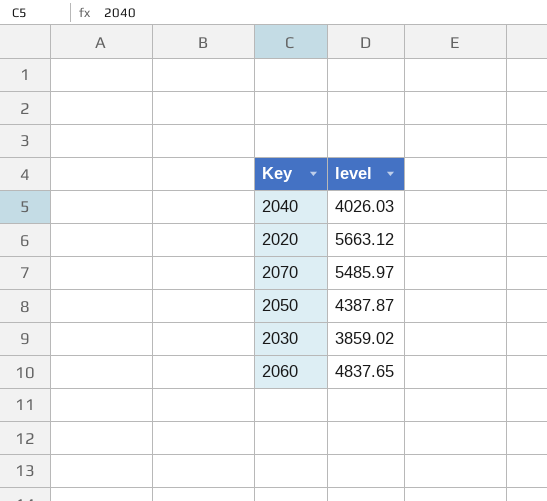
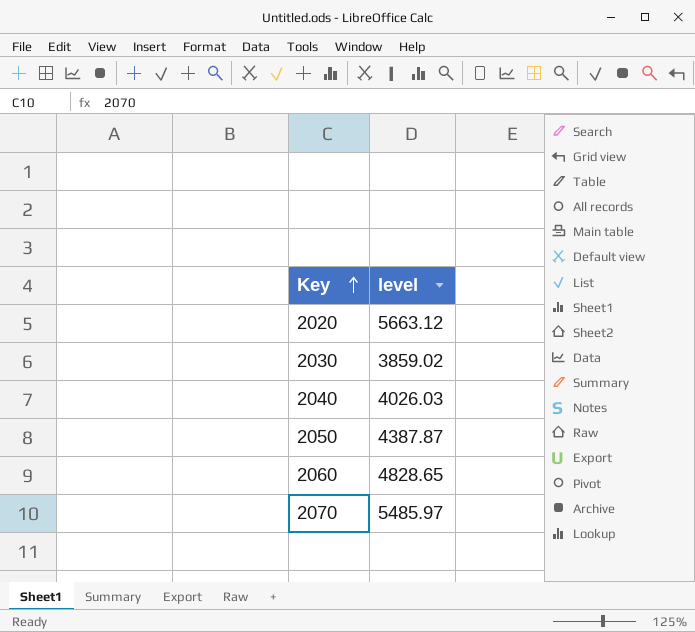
row order: none -> Key ascending
2060 | level: 4837.65 -> 4828.65

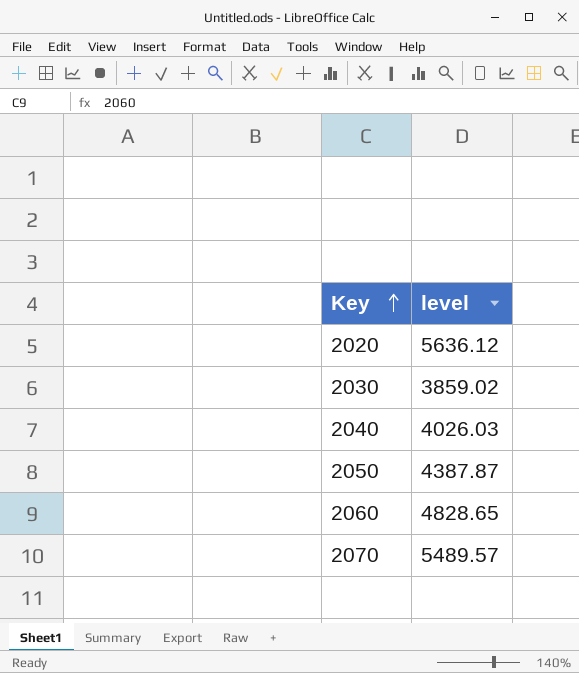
2020 | level: 5663.12 -> 5636.12
2070 | level: 5485.97 -> 5489.57

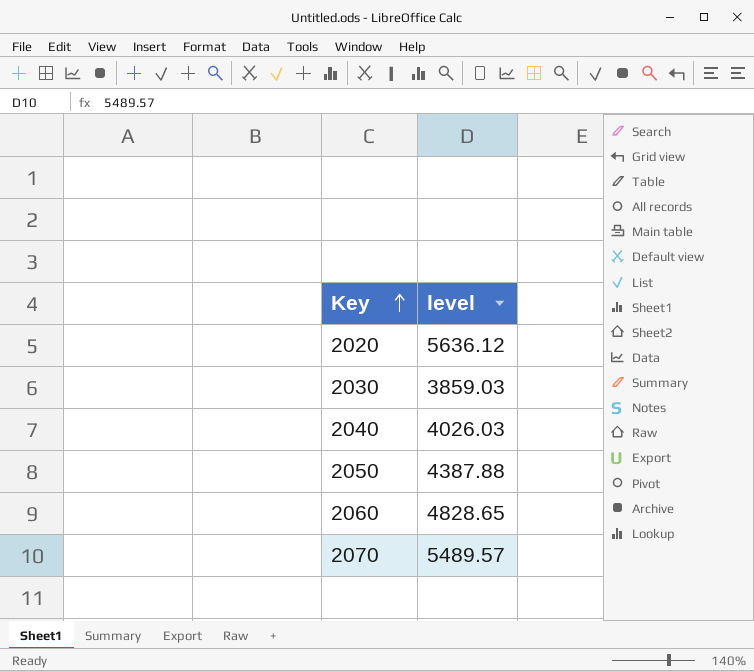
2030 | level: 3859.02 -> 3859.03
2050 | level: 4387.87 -> 4387.88

